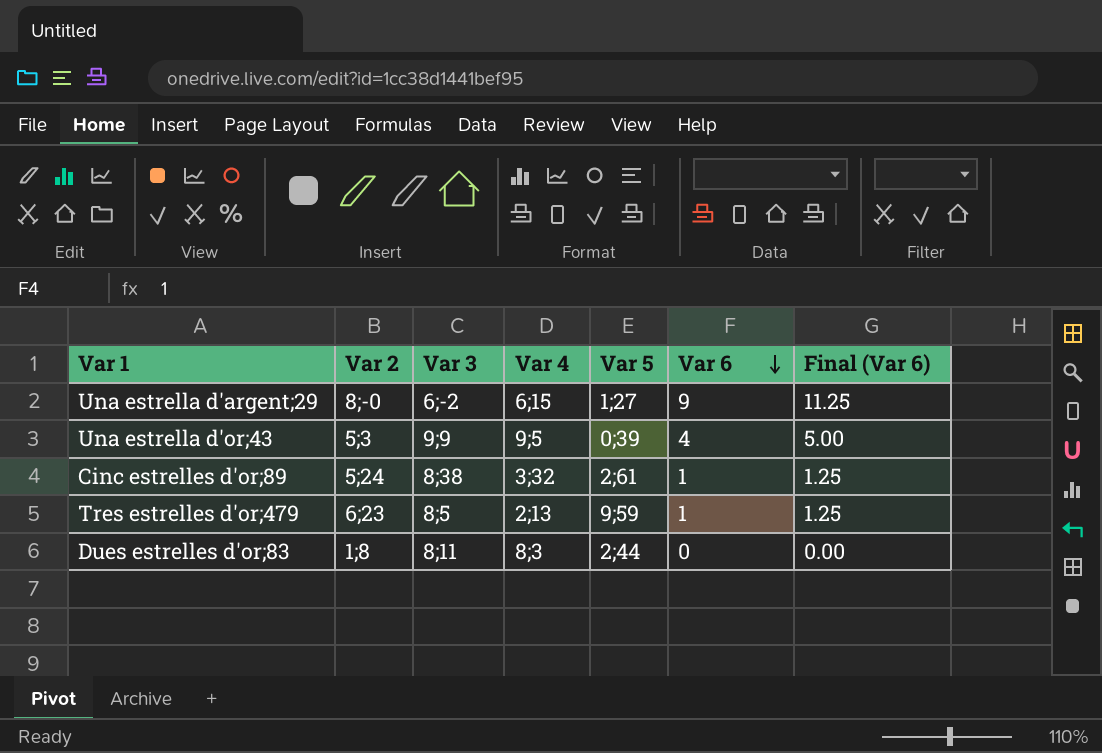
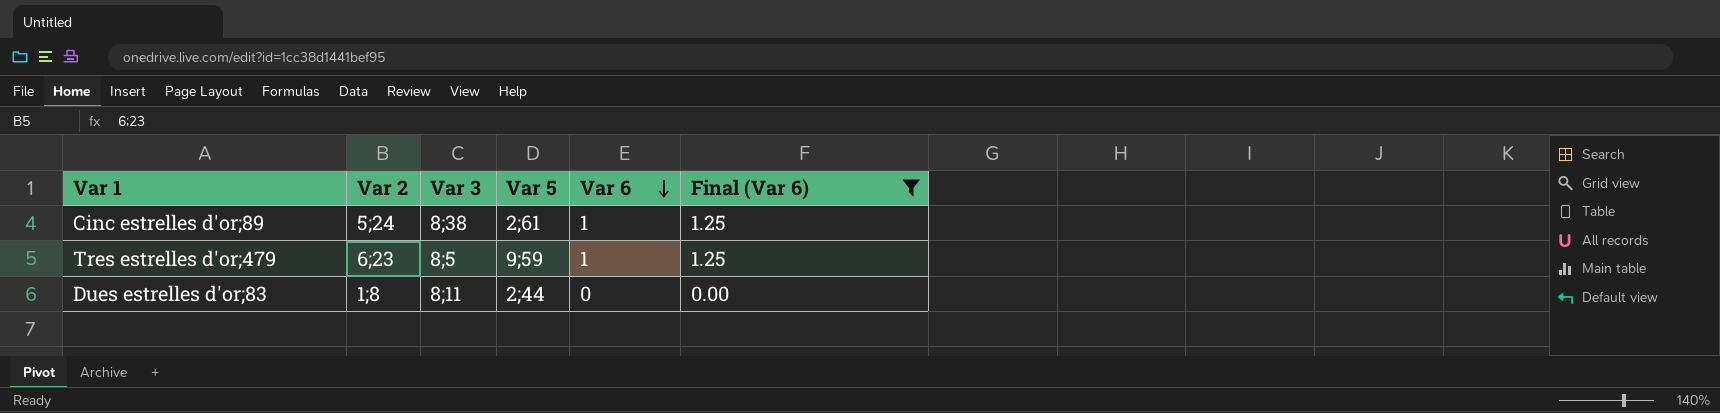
filter: none -> Final (Var 6) <= 1.25
column Var 4 | position: 4 -> none

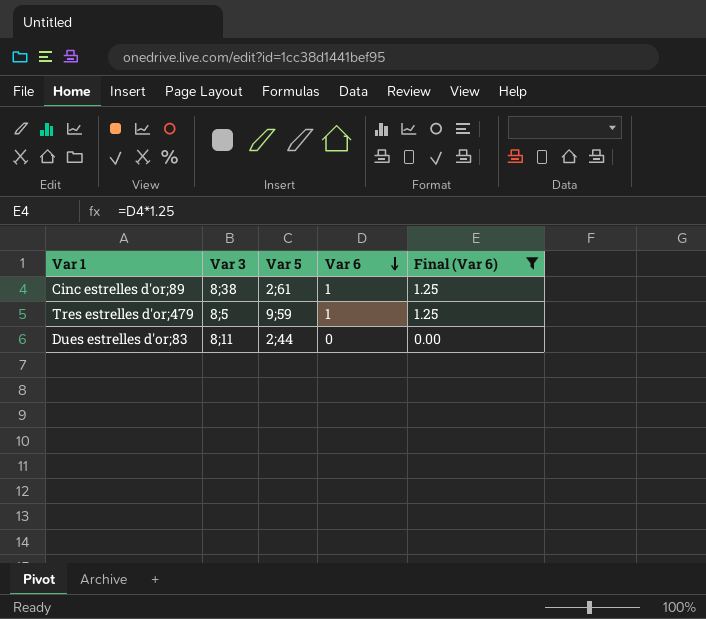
column Var 2 | position: 2 -> none

